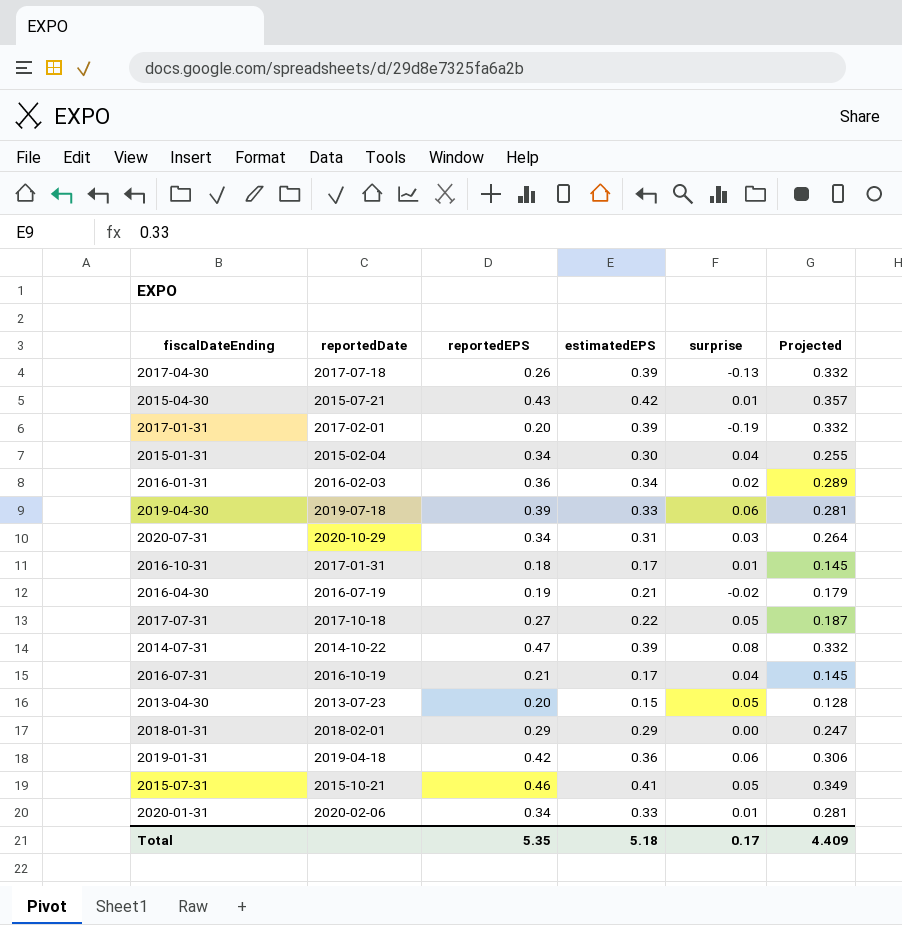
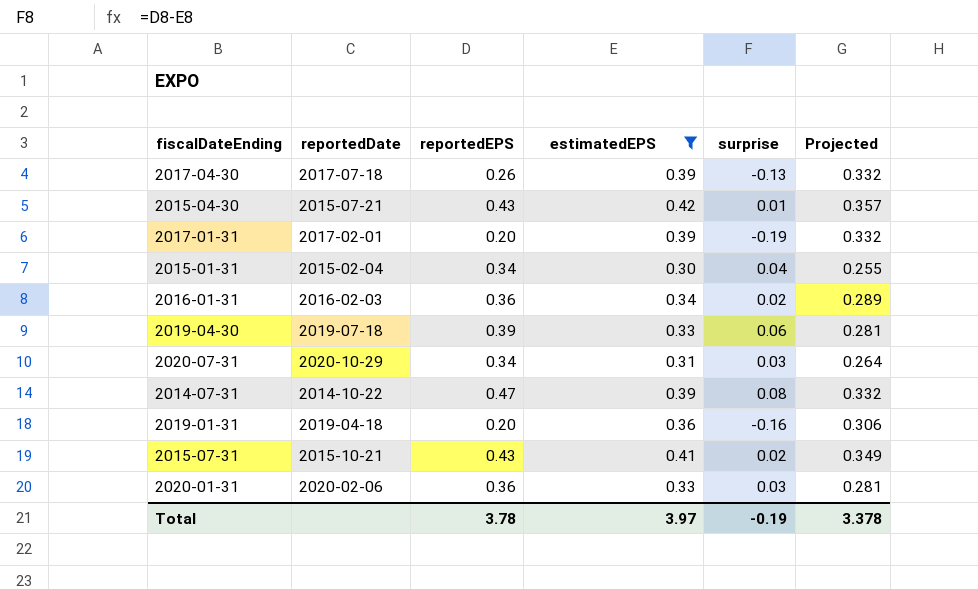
filter: none -> estimatedEPS >= 0.30
2019-01-31 | reportedEPS: 0.42 -> 0.20
2019-01-31 | surprise: 0.06 -> -0.16
2015-07-31 | reportedEPS: 0.46 -> 0.43
2015-07-31 | surprise: 0.05 -> 0.02
2020-01-31 | reportedEPS: 0.34 -> 0.36
2020-01-31 | surprise: 0.01 -> 0.03
Total | reportedEPS: 5.35 -> 3.78
Total | estimatedEPS: 5.18 -> 3.97
Total | surprise: 0.17 -> -0.19
Total | Projected: 4.409 -> 3.378

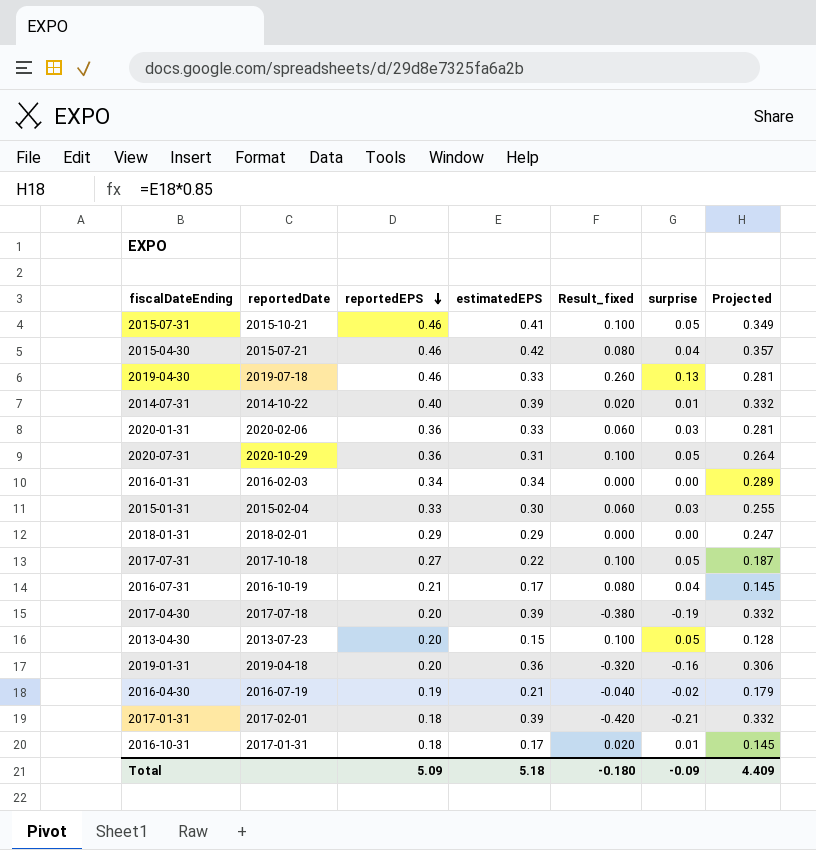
filter: estimatedEPS >= 0.30 -> none
row order: none -> reportedEPS descending
column Result_fixed | formula: none -> [surprise] * 2
2015-07-31 | reportedEPS: 0.43 -> 0.46
2015-07-31 | surprise: 0.02 -> 0.05
2015-04-30 | reportedEPS: 0.43 -> 0.46
2015-04-30 | surprise: 0.01 -> 0.04
2019-04-30 | reportedEPS: 0.39 -> 0.46
2019-04-30 | surprise: 0.06 -> 0.13
2014-07-31 | reportedEPS: 0.47 -> 0.40
2014-07-31 | surprise: 0.08 -> 0.01
2020-07-31 | reportedEPS: 0.34 -> 0.36
2020-07-31 | surprise: 0.03 -> 0.05
2016-01-31 | reportedEPS: 0.36 -> 0.34
2016-01-31 | surprise: 0.02 -> 0.00
2015-01-31 | reportedEPS: 0.34 -> 0.33
2015-01-31 | surprise: 0.04 -> 0.03
2017-04-30 | reportedEPS: 0.26 -> 0.20
2017-04-30 | surprise: -0.13 -> -0.19
2017-01-31 | reportedEPS: 0.20 -> 0.18
2017-01-31 | surprise: -0.19 -> -0.21
Total | reportedEPS: 3.78 -> 5.09
Total | estimatedEPS: 3.97 -> 5.18
Total | surprise: -0.19 -> -0.09
Total | Projected: 3.378 -> 4.409

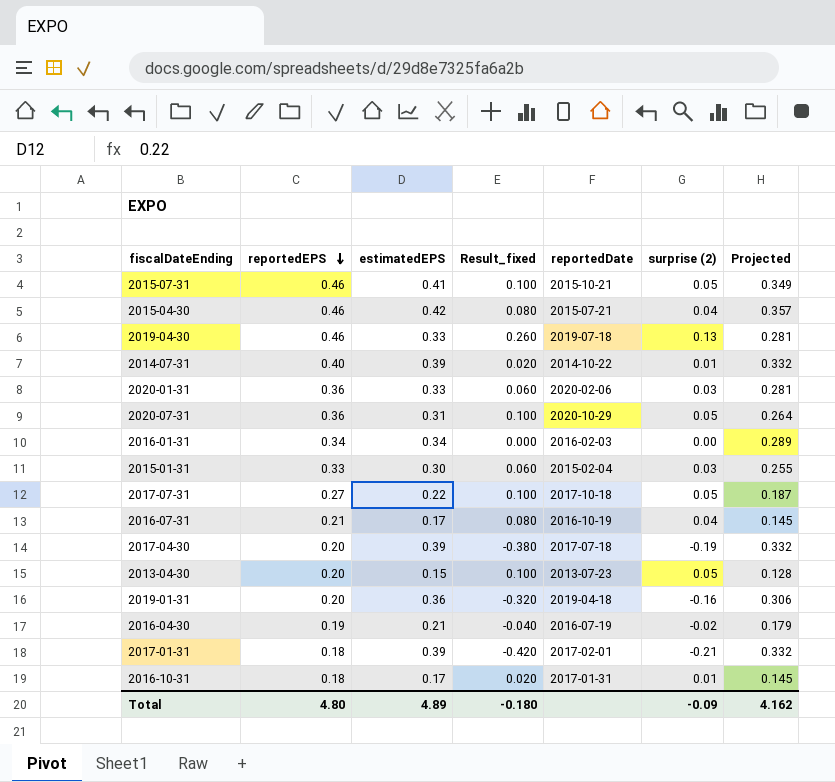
column reportedDate | position: 2 -> 5
column name: surprise -> surprise (2)
row 2018-01-31: 2018-02-01 | 0.29 | 0.29 | 0.000 | 0.00 | 0.247 -> none
Total | reportedEPS: 5.09 -> 4.80
Total | estimatedEPS: 5.18 -> 4.89
Total | Projected: 4.409 -> 4.162

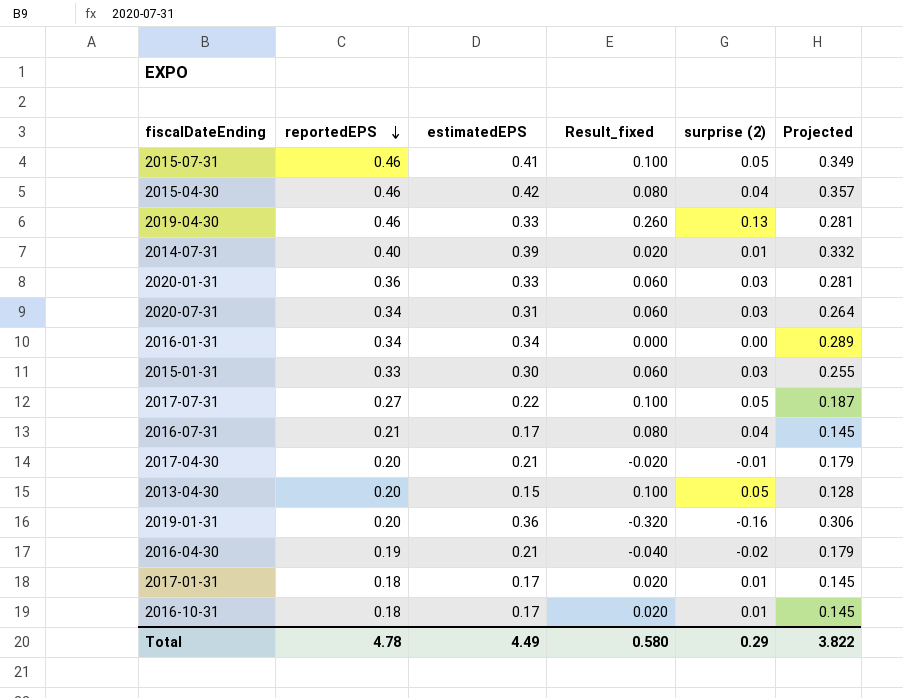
column reportedDate | position: 5 -> none
2020-07-31 | reportedEPS: 0.36 -> 0.34
2020-07-31 | Result_fixed: 0.100 -> 0.060
2020-07-31 | surprise (2): 0.05 -> 0.03
2017-04-30 | estimatedEPS: 0.39 -> 0.21
2017-04-30 | Result_fixed: -0.380 -> -0.020
2017-04-30 | surprise (2): -0.19 -> -0.01
2017-04-30 | Projected: 0.332 -> 0.179
2017-01-31 | estimatedEPS: 0.39 -> 0.17
2017-01-31 | Result_fixed: -0.420 -> 0.020
2017-01-31 | surprise (2): -0.21 -> 0.01
2017-01-31 | Projected: 0.332 -> 0.145
Total | reportedEPS: 4.80 -> 4.78
Total | estimatedEPS: 4.89 -> 4.49
Total | Result_fixed: -0.180 -> 0.580
Total | surprise (2): -0.09 -> 0.29
Total | Projected: 4.162 -> 3.822

